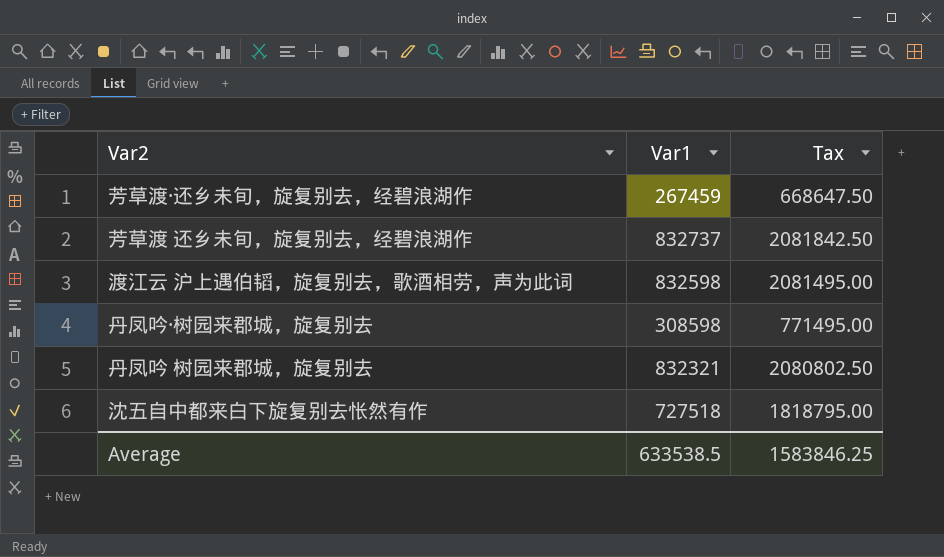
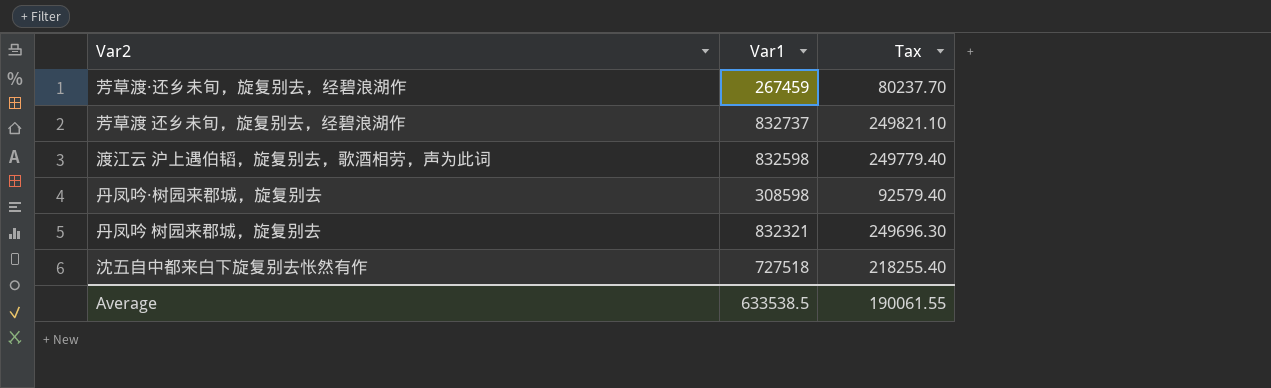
column Tax | formula: [Var1] * 2.5 -> [Var1] * 0.3
Average | Tax: 1583846.25 -> 190061.55

